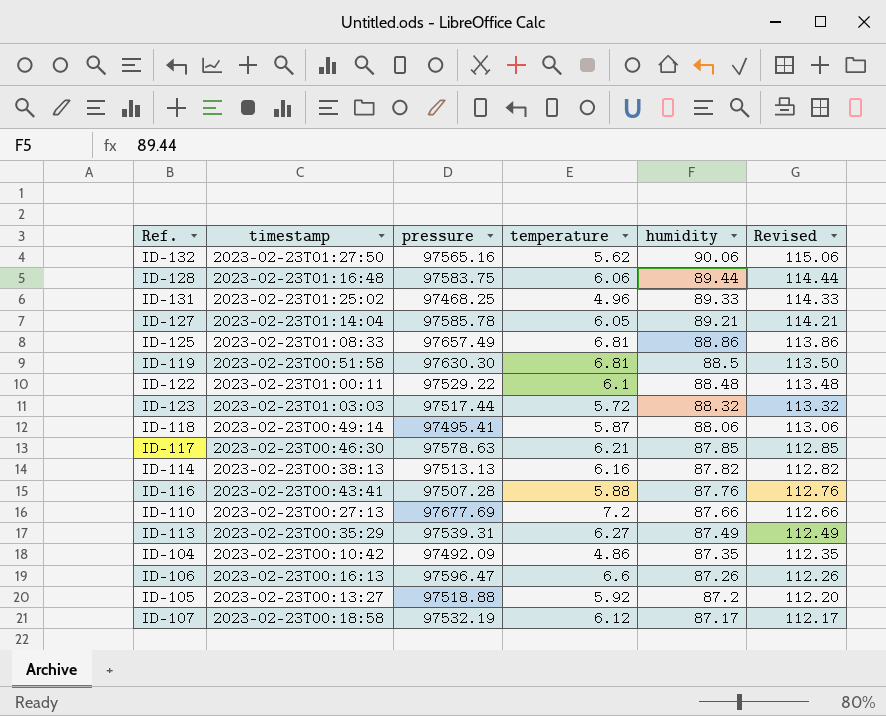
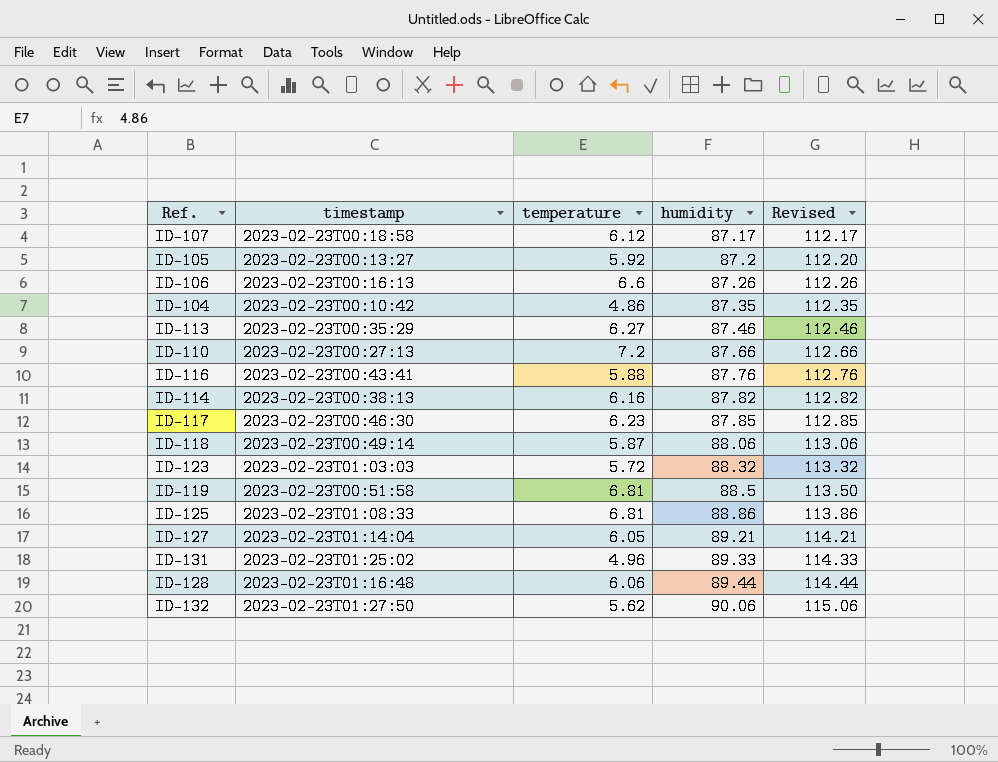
row order: humidity descending -> humidity ascending
column pressure | position: 3 -> none
row ID-122: 2023-02-23T01:00:11 | 97529.22 | 6.1 | 88.48 | 113.48 -> none
ID-113 | humidity: 87.49 -> 87.46
ID-113 | Revised: 112.49 -> 112.46
ID-117 | temperature: 6.21 -> 6.23

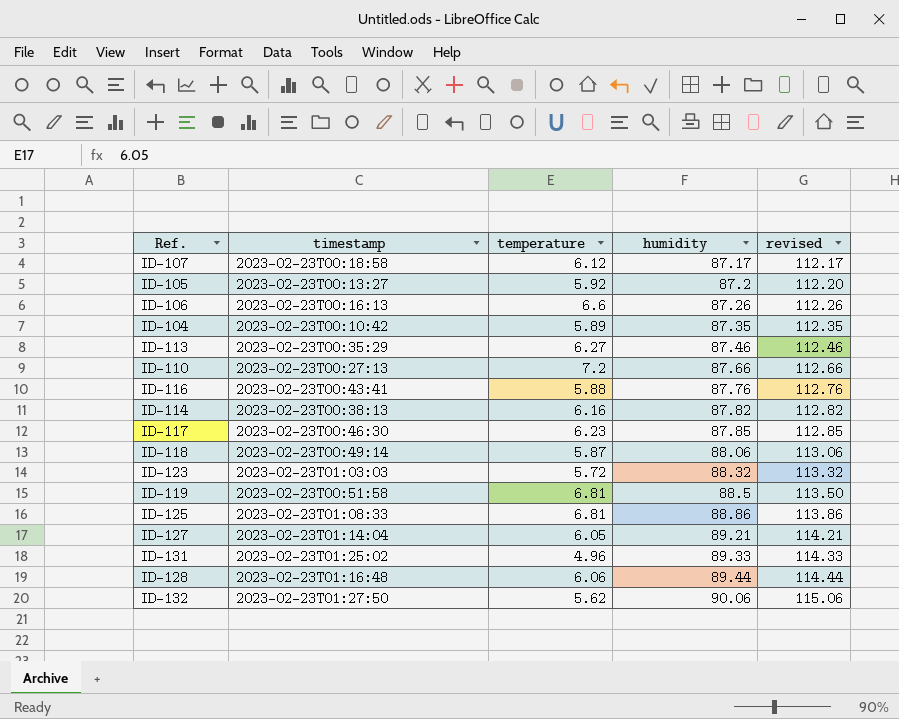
column name: Revised -> revised
ID-104 | temperature: 4.86 -> 5.89

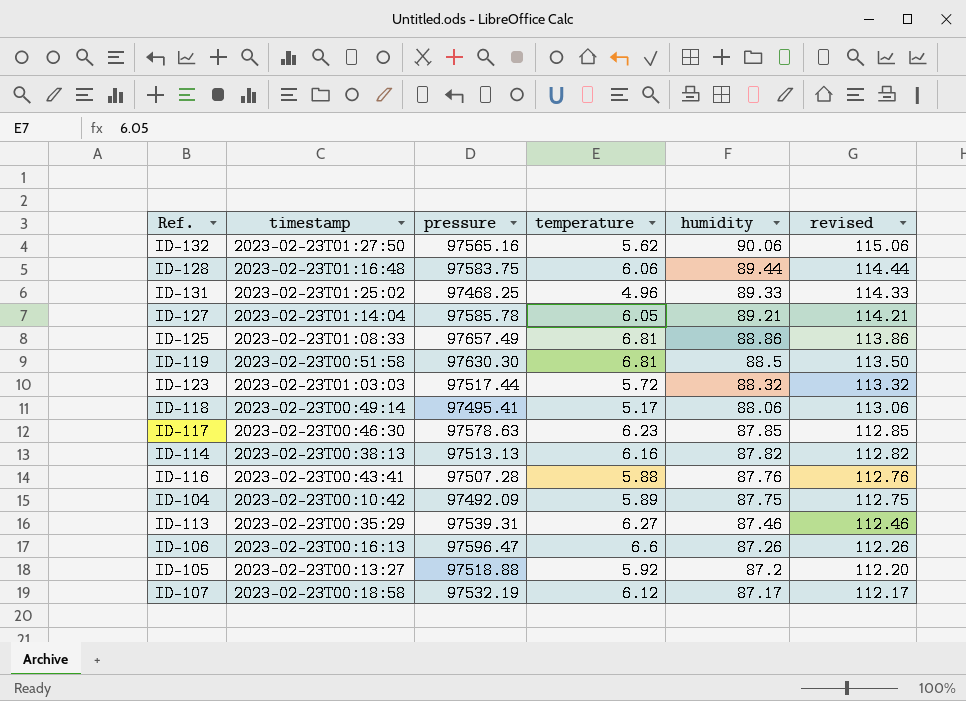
row order: humidity ascending -> humidity descending
column pressure | position: none -> 3
row ID-110: 2023-02-23T00:27:13 | 7.2 | 87.66 | 112.66 -> none
ID-118 | temperature: 5.87 -> 5.17
ID-104 | humidity: 87.35 -> 87.75
ID-104 | revised: 112.35 -> 112.75

